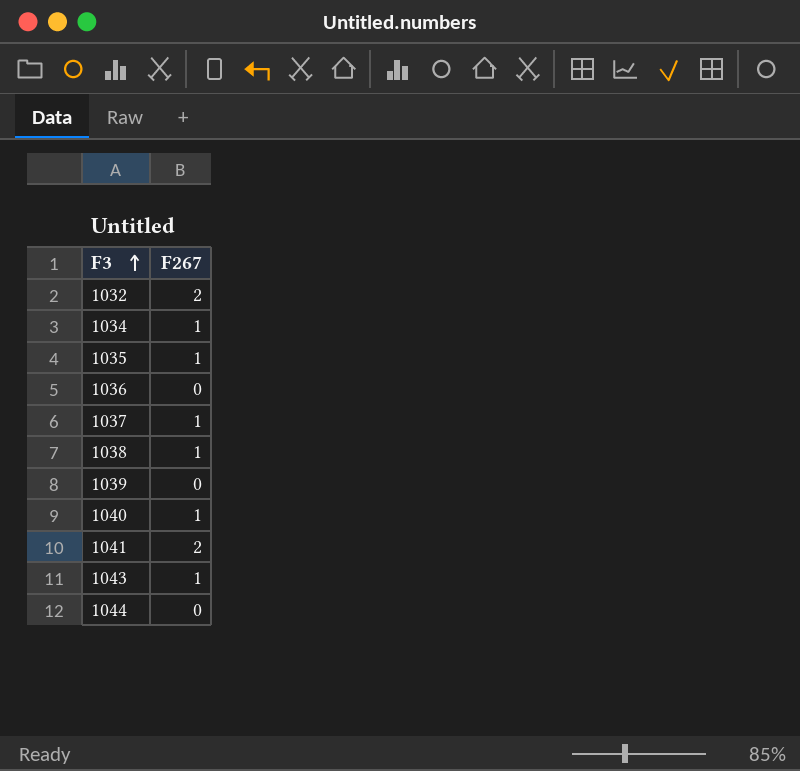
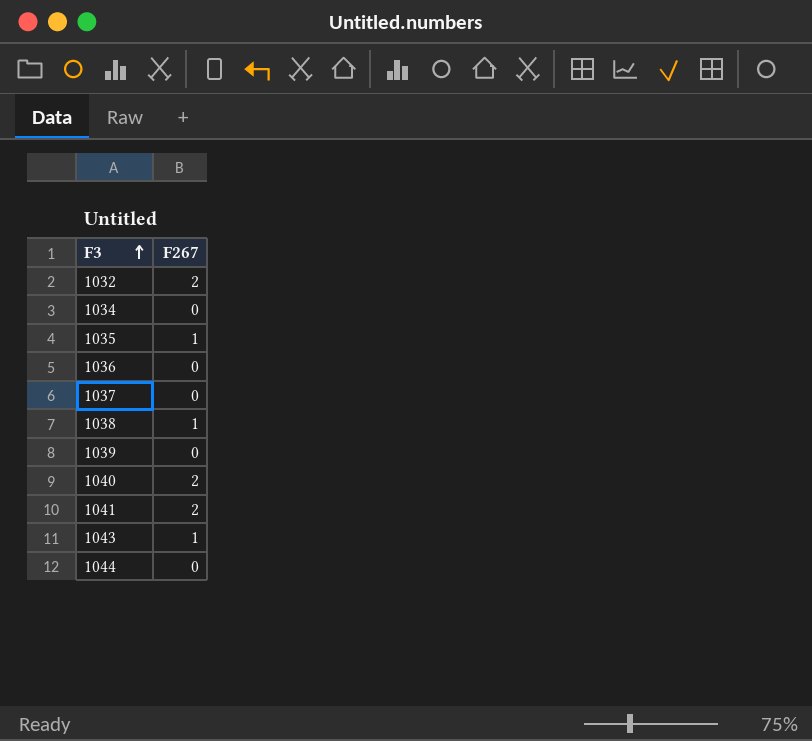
1034 | F267: 1 -> 0
1037 | F267: 1 -> 0
1040 | F267: 1 -> 2

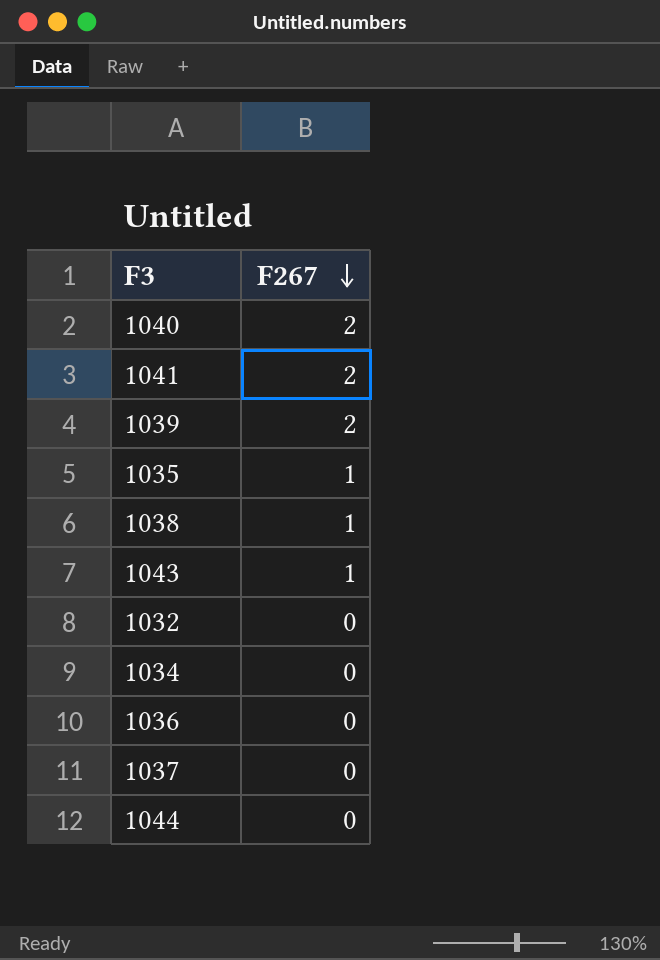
row order: F3 ascending -> F267 descending
1039 | F267: 0 -> 2
1032 | F267: 2 -> 0

